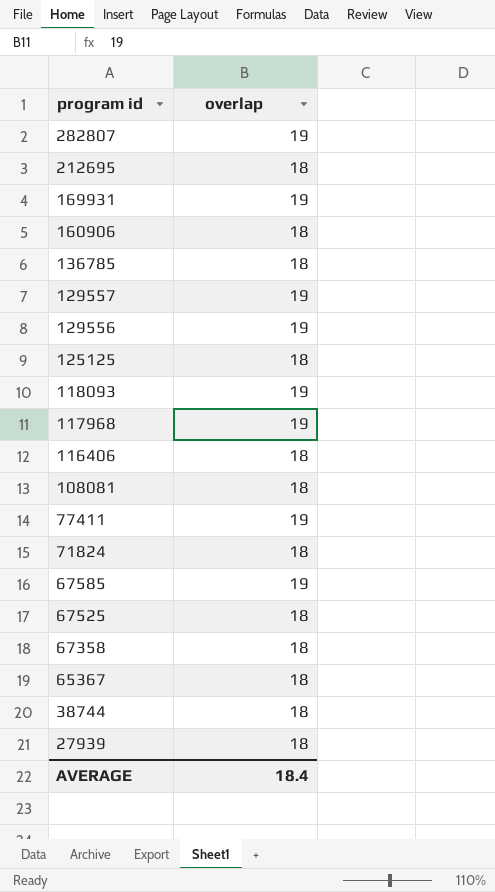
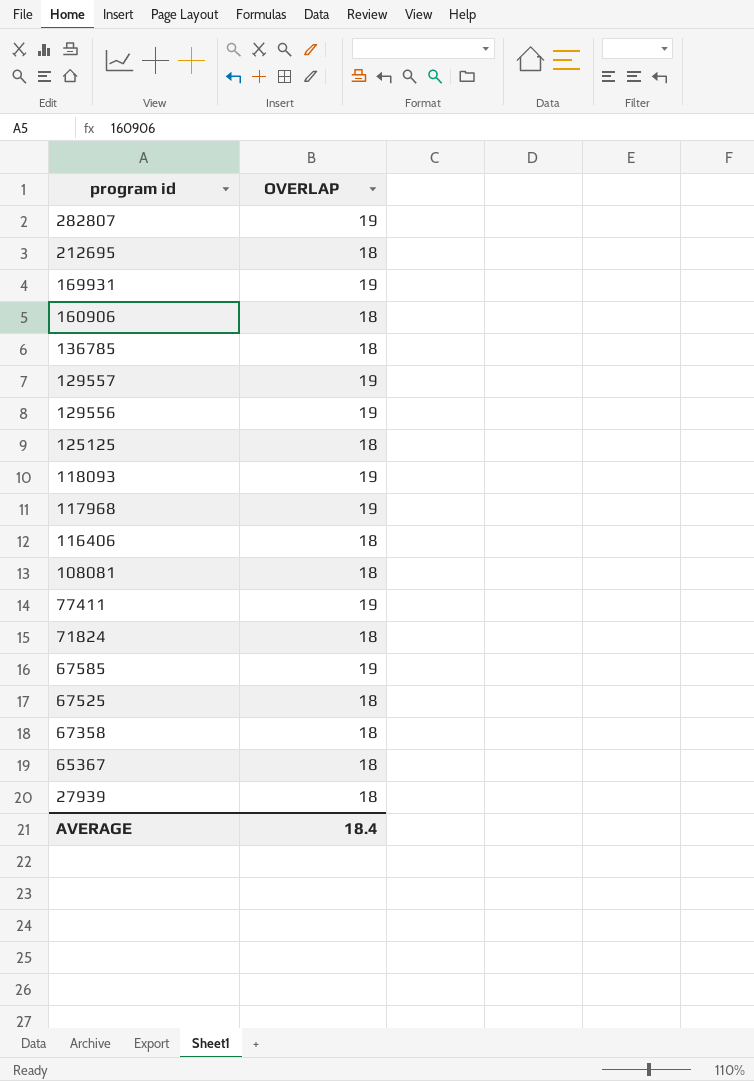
column name: overlap -> OVERLAP
row 38744: 18 -> none

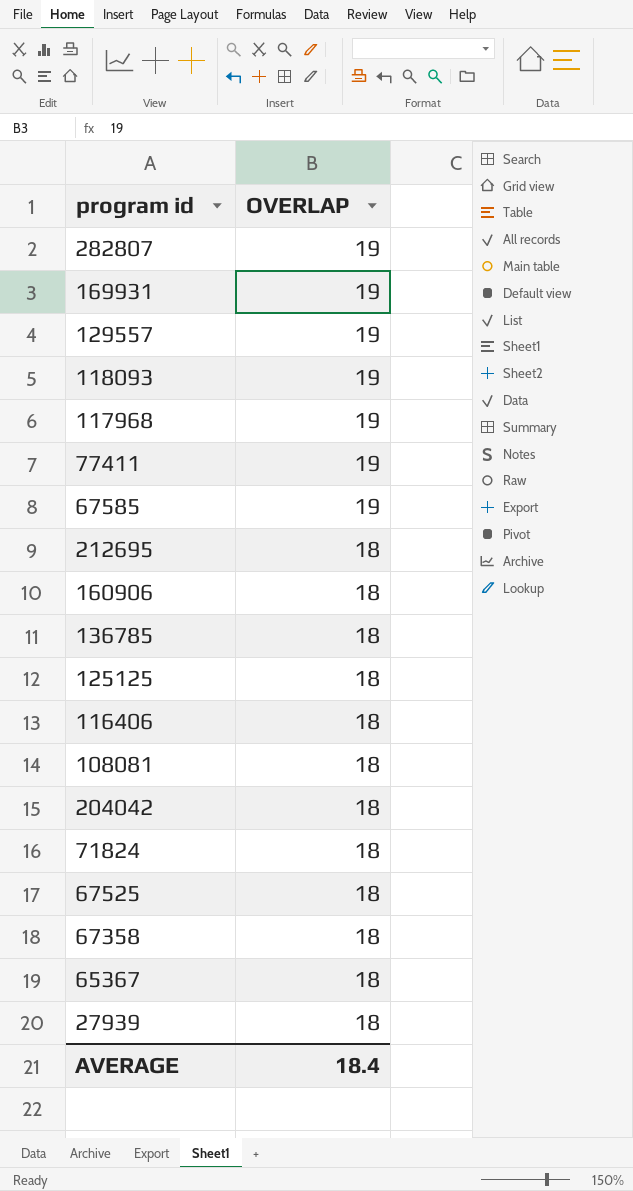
row order: program id descending -> OVERLAP descending
row 129556: 19 -> none
row 204042: none -> 18

